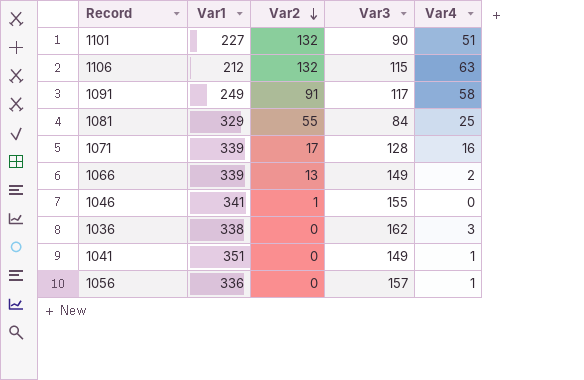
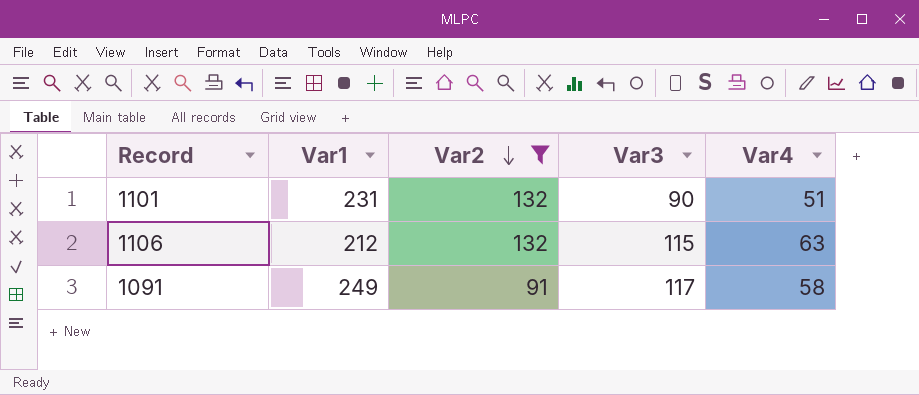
filter: none -> Var2 >= 91
1101 | Var1: 227 -> 231

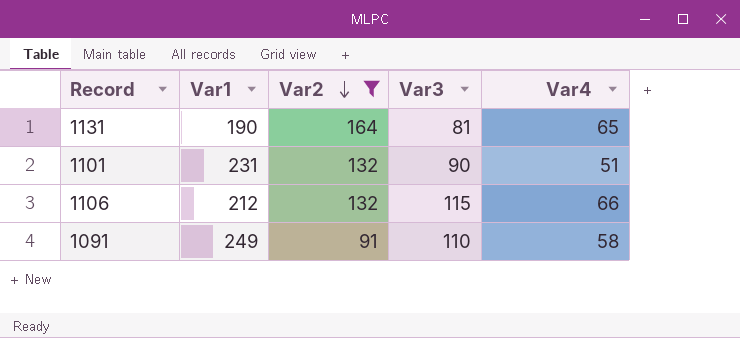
row 1131: none -> 190 | 164 | 81 | 65
1106 | Var4: 63 -> 66
1091 | Var3: 117 -> 110

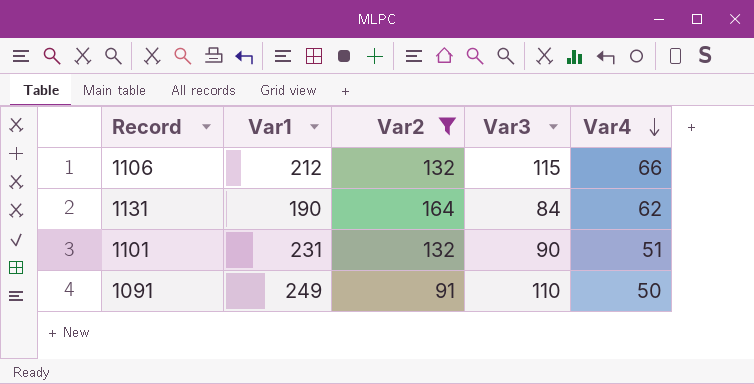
row order: Var2 descending -> Var4 descending
1131 | Var3: 81 -> 84
1131 | Var4: 65 -> 62
1091 | Var4: 58 -> 50

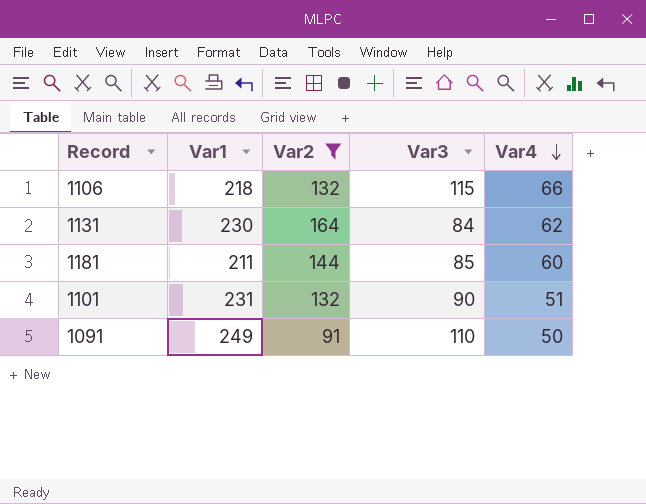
1106 | Var1: 212 -> 218
1131 | Var1: 190 -> 230
row 1181: none -> 211 | 144 | 85 | 60

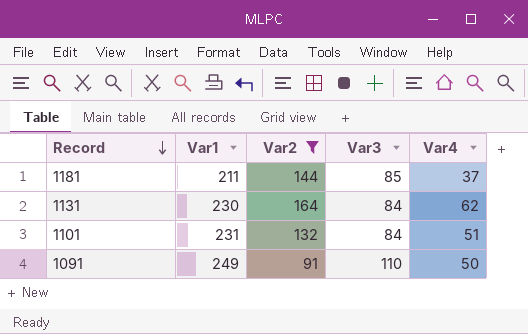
row order: Var4 descending -> Record descending
row 1106: 218 | 132 | 115 | 66 -> none
1181 | Var4: 60 -> 37
1101 | Var3: 90 -> 84

